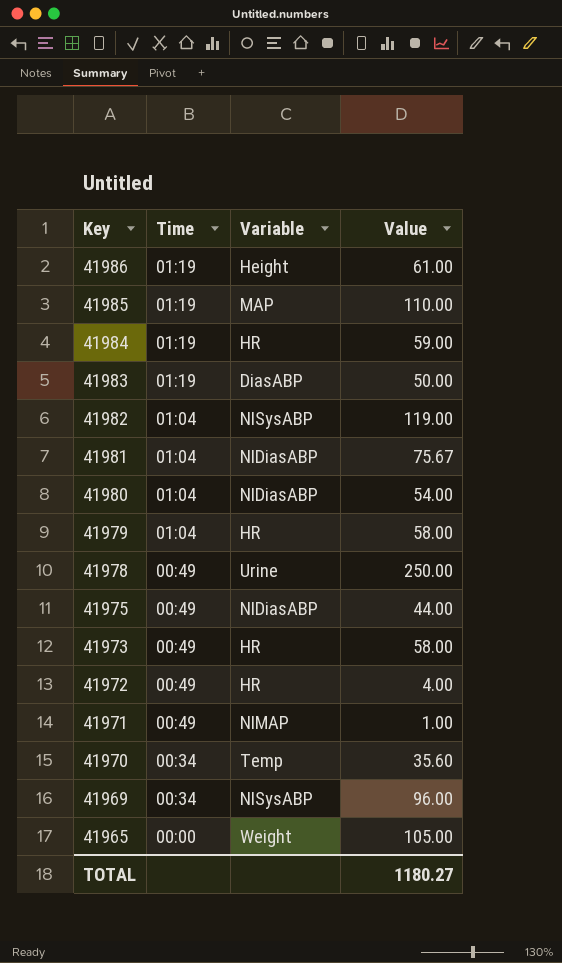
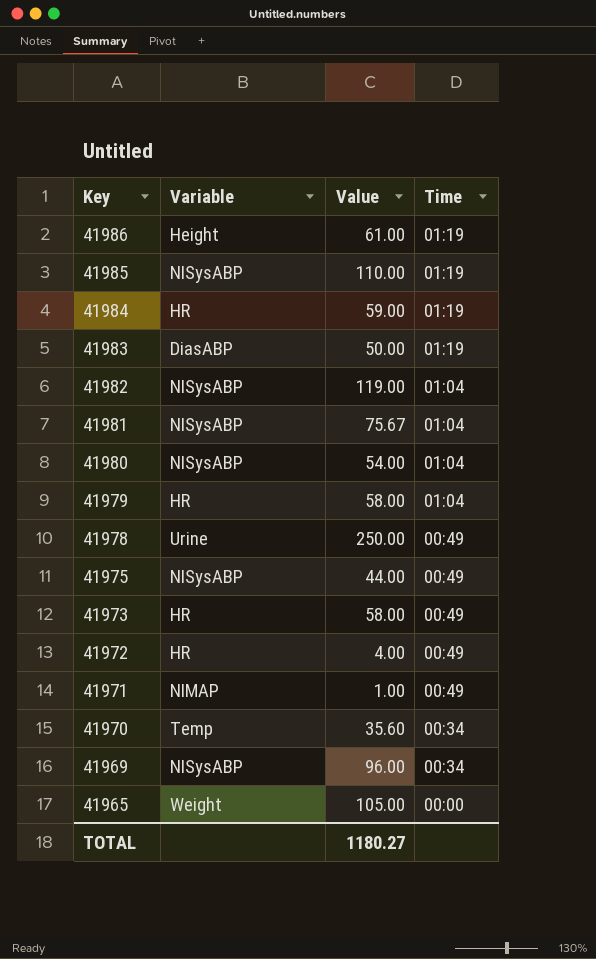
column Time | position: 2 -> 4
41985 | Variable: MAP -> NISysABP
41981 | Variable: NIDiasABP -> NISysABP
41980 | Variable: NIDiasABP -> NISysABP
41975 | Variable: NIDiasABP -> NISysABP

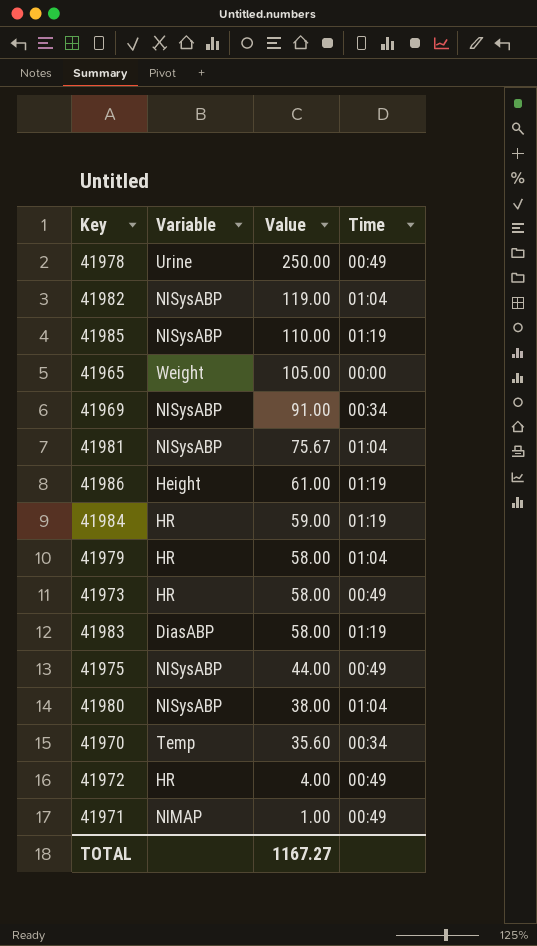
row order: Key descending -> Value descending
41969 | Value: 96.00 -> 91.00
41983 | Value: 50.00 -> 58.00
41980 | Value: 54.00 -> 38.00
TOTAL | Value: 1180.27 -> 1167.27

